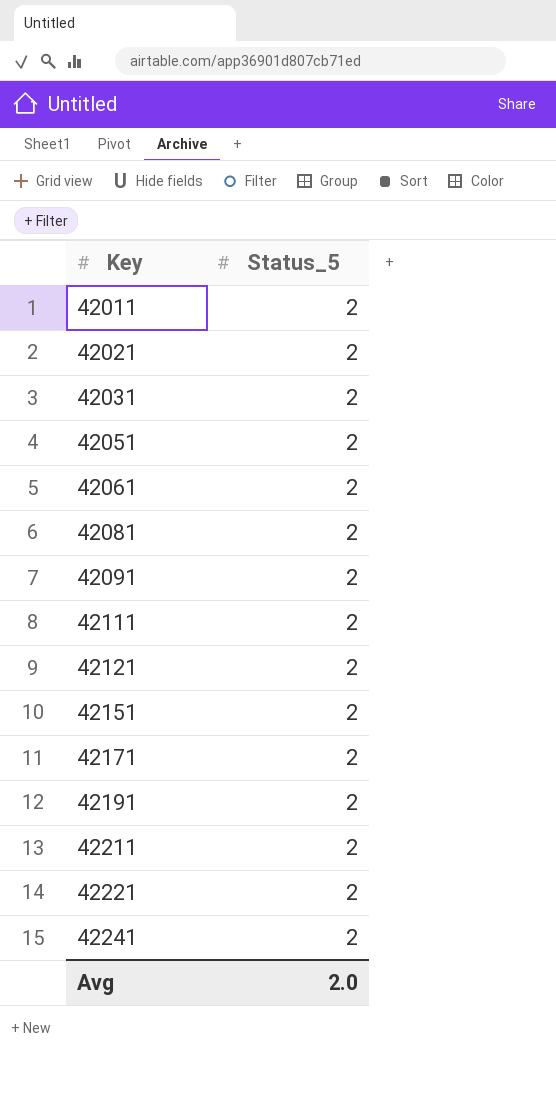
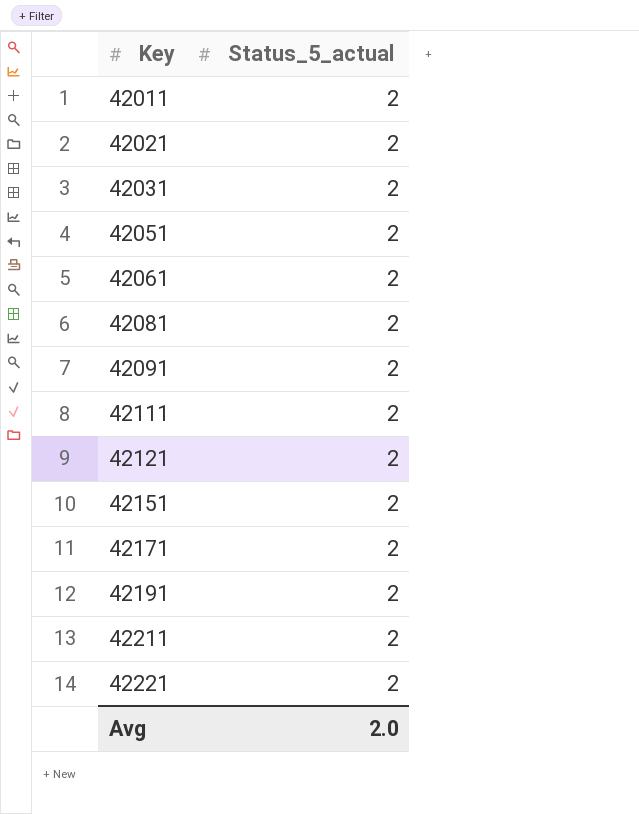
column name: Status_5 -> Status_5_actual
row 42241: 2 -> none

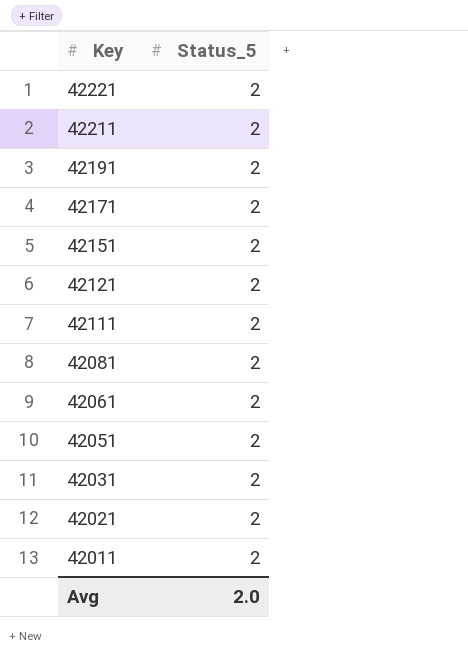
row order: Key ascending -> Key descending
column name: Status_5_actual -> Status_5
row 42091: 2 -> none

